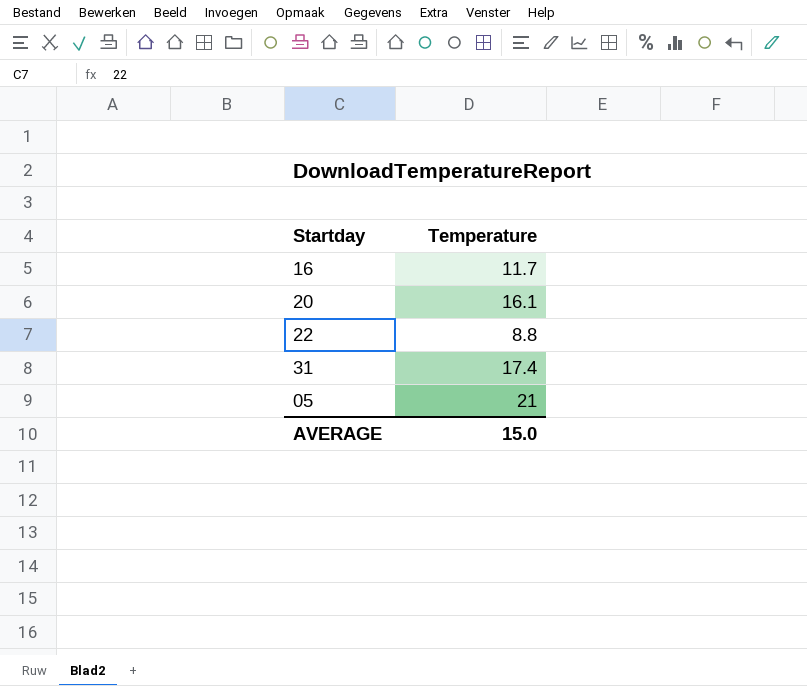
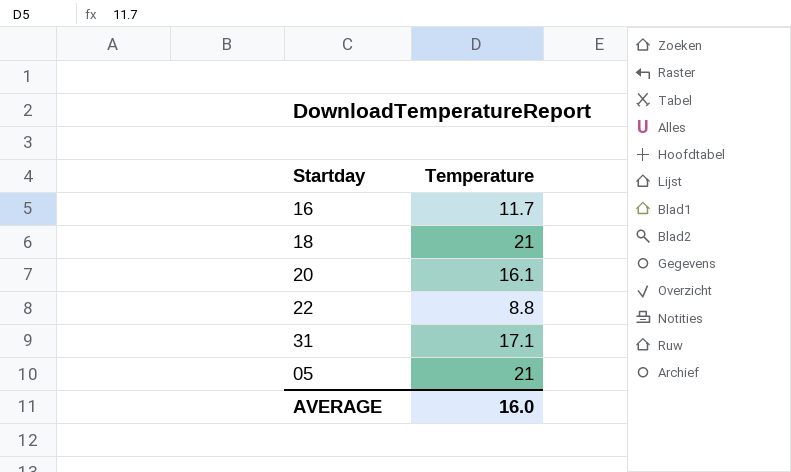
row 18: none -> 21
31 | Temperature: 17.4 -> 17.1
AVERAGE | Temperature: 15.0 -> 16.0

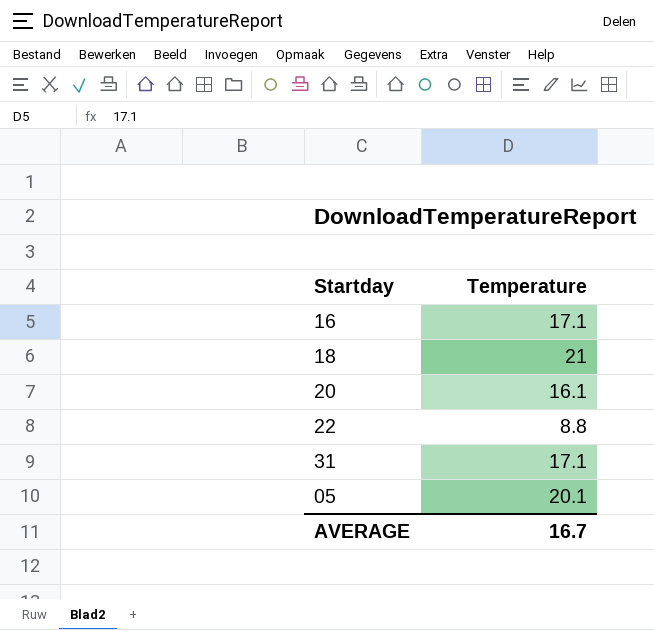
16 | Temperature: 11.7 -> 17.1
05 | Temperature: 21 -> 20.1
AVERAGE | Temperature: 16.0 -> 16.7

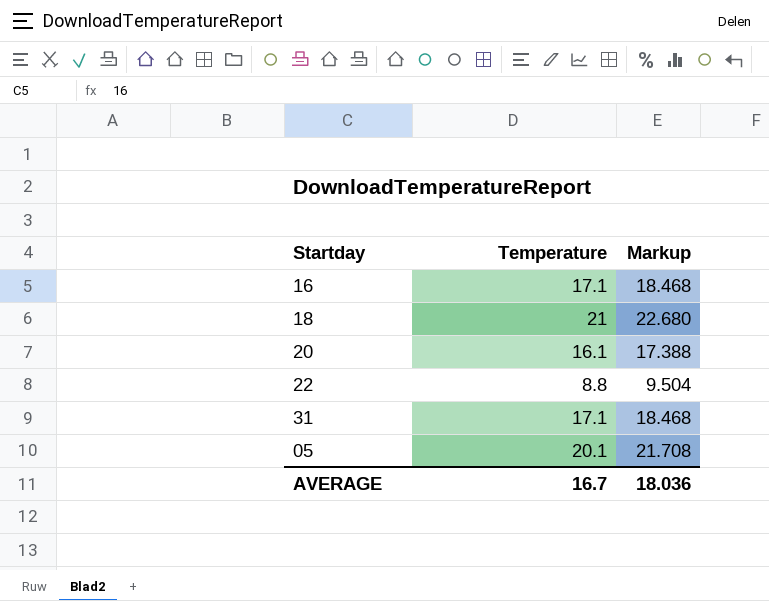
column Markup | formula: none -> [Temperature] * 1.08

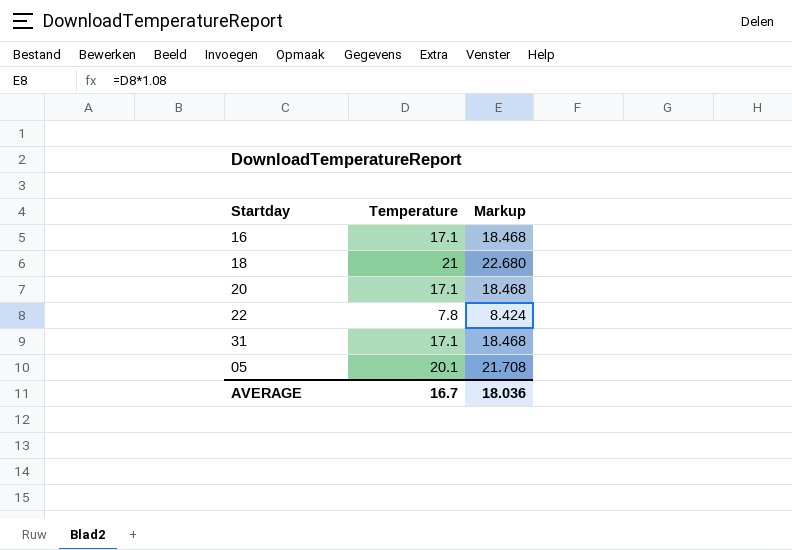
20 | Temperature: 16.1 -> 17.1
20 | Markup: 17.388 -> 18.468
22 | Temperature: 8.8 -> 7.8
22 | Markup: 9.504 -> 8.424

